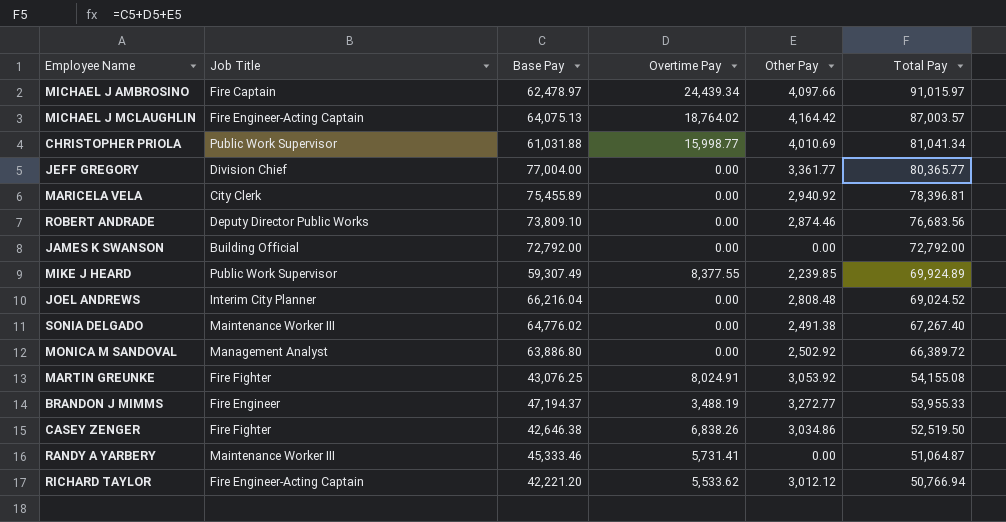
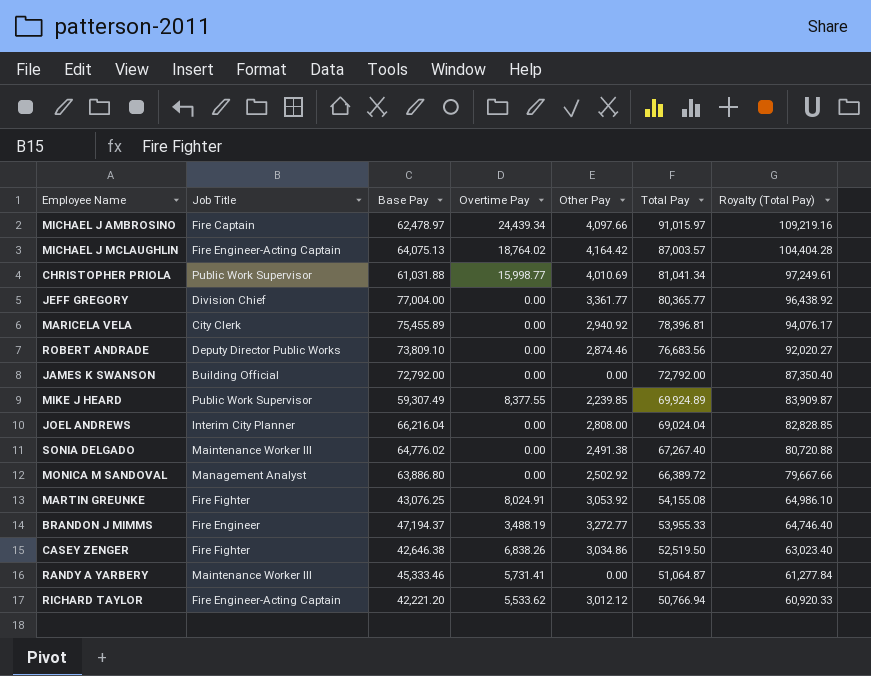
column Royalty (Total Pay) | formula: none -> [Total Pay] * 1.2
JOEL ANDREWS | Other Pay: 2,808.48 -> 2,808.00
JOEL ANDREWS | Total Pay: 69,024.52 -> 69,024.04

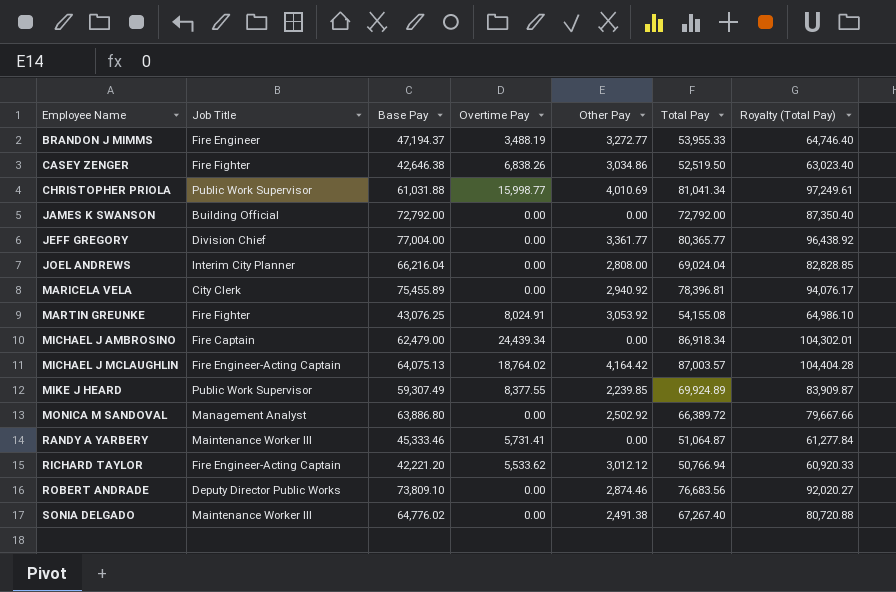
row order: Total Pay descending -> Employee Name ascending
MICHAEL J AMBROSINO | Base Pay: 62,478.97 -> 62,479.00
MICHAEL J AMBROSINO | Other Pay: 4,097.66 -> 0.00
MICHAEL J AMBROSINO | Total Pay: 91,015.97 -> 86,918.34
MICHAEL J AMBROSINO | Royalty (Total Pay): 109,219.16 -> 104,302.01

